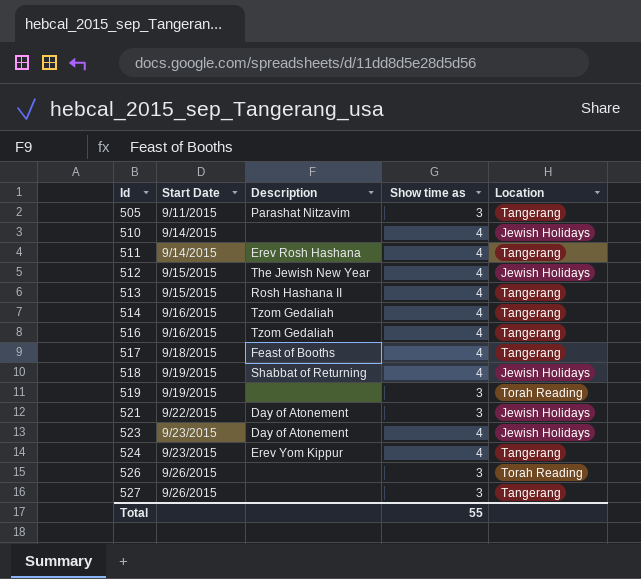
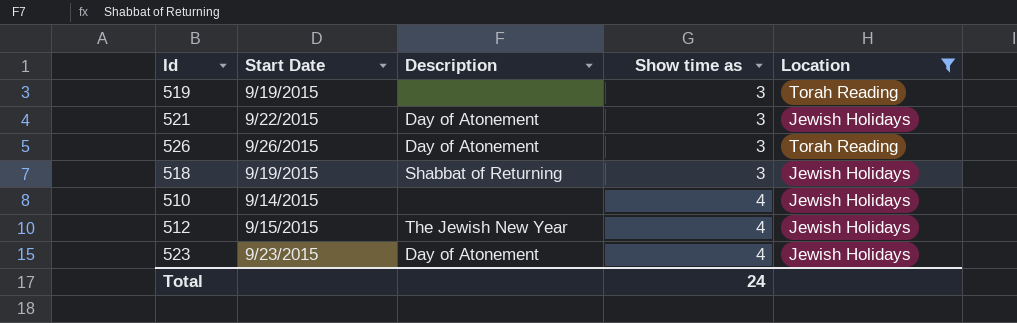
filter: none -> Location != Tangerang
row order: Id ascending -> Show time as ascending
526 | Description: none -> Day of Atonement
518 | Show time as: 4 -> 3
Total | Show time as: 55 -> 24

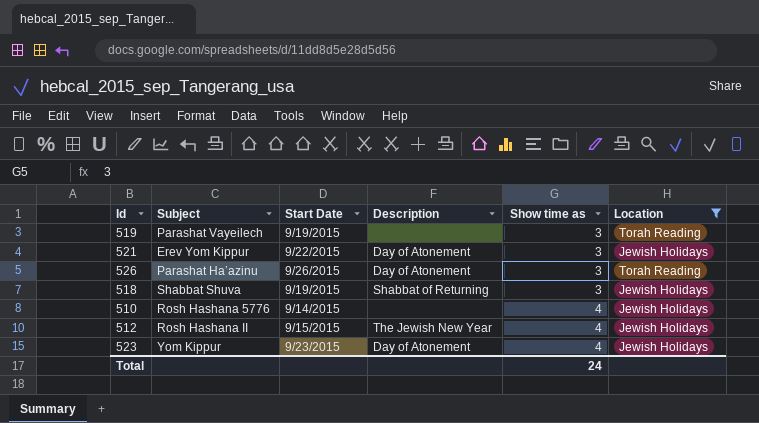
column Subject | position: none -> 2

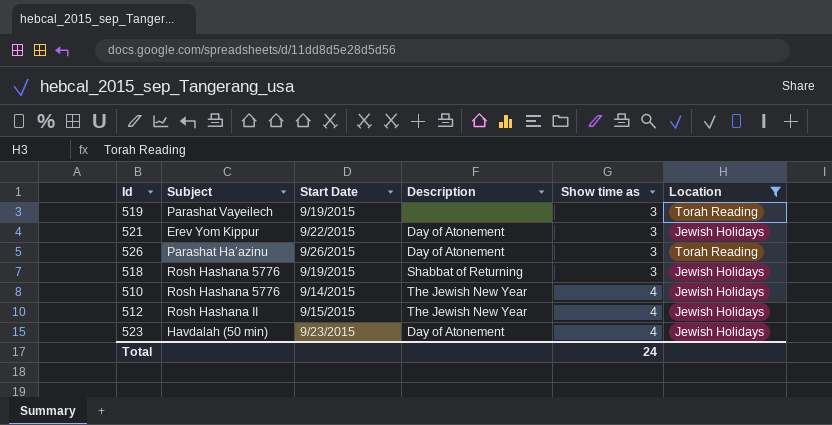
518 | Subject: Shabbat Shuva -> Rosh Hashana 5776
510 | Description: none -> The Jewish New Year
523 | Subject: Yom Kippur -> Havdalah (50 min)

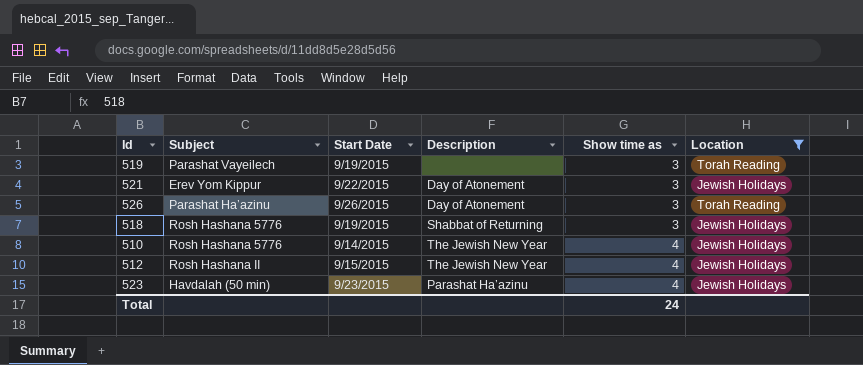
523 | Description: Day of Atonement -> Parashat Ha’azinu

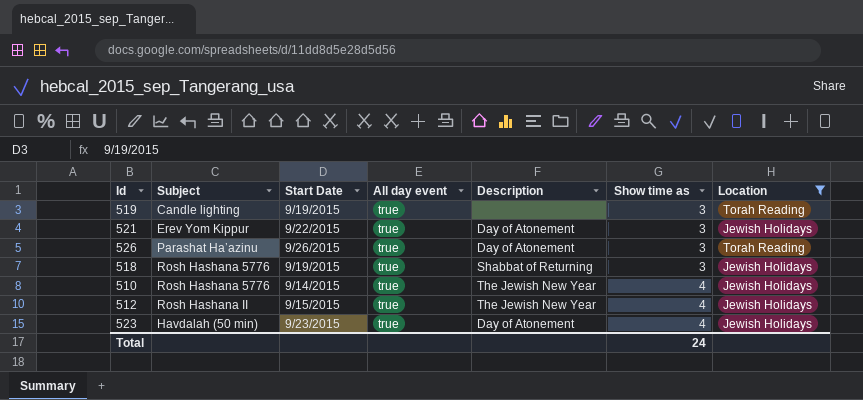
column All day event | position: none -> 4
519 | Subject: Parashat Vayeilech -> Candle lighting
523 | Description: Parashat Ha’azinu -> Day of Atonement

